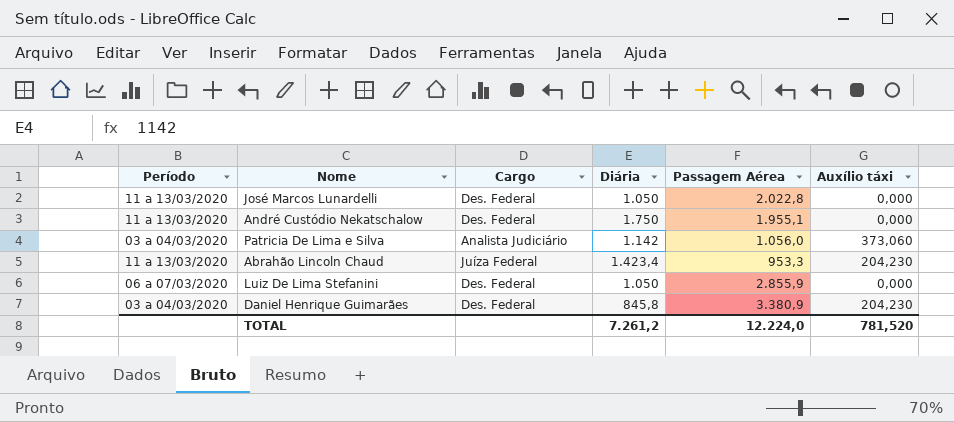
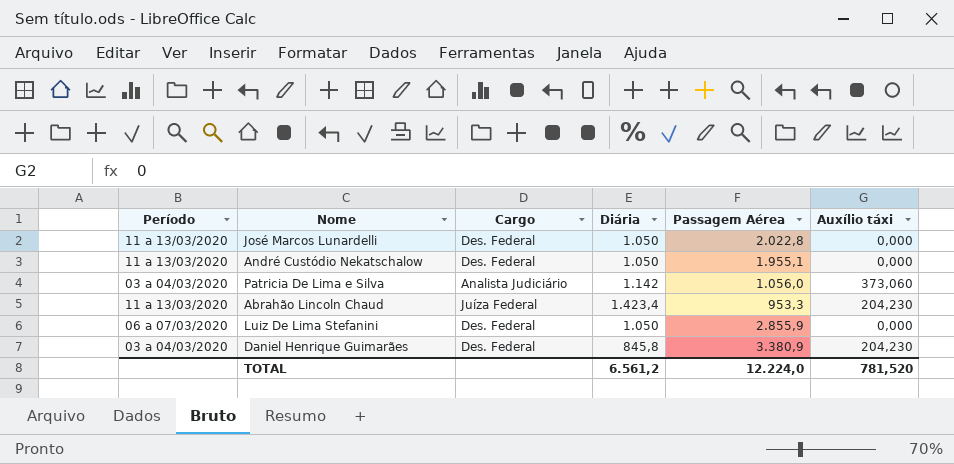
André Custódio Nekatschalow | Diária: 1.750 -> 1.050
TOTAL | Diária: 7.261,2 -> 6.561,2

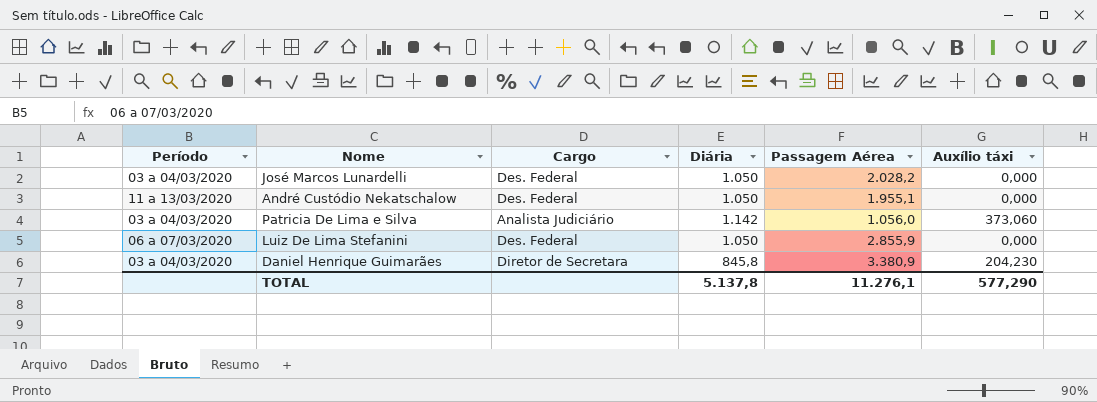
row Abrahão Lincoln Chaud: 11 a 13/03/2020 | Juíza Federal | 1.423,4 | 953,3 | 204,230 -> none
José Marcos Lunardelli | Período: 11 a 13/03/2020 -> 03 a 04/03/2020
José Marcos Lunardelli | Passagem Aérea: 2.022,8 -> 2.028,2
Daniel Henrique Guimarães | Cargo: Des. Federal -> Diretor de Secretara
TOTAL | Diária: 6.561,2 -> 5.137,8
TOTAL | Passagem Aérea: 12.224,0 -> 11.276,1
TOTAL | Auxílio táxi: 781,520 -> 577,290

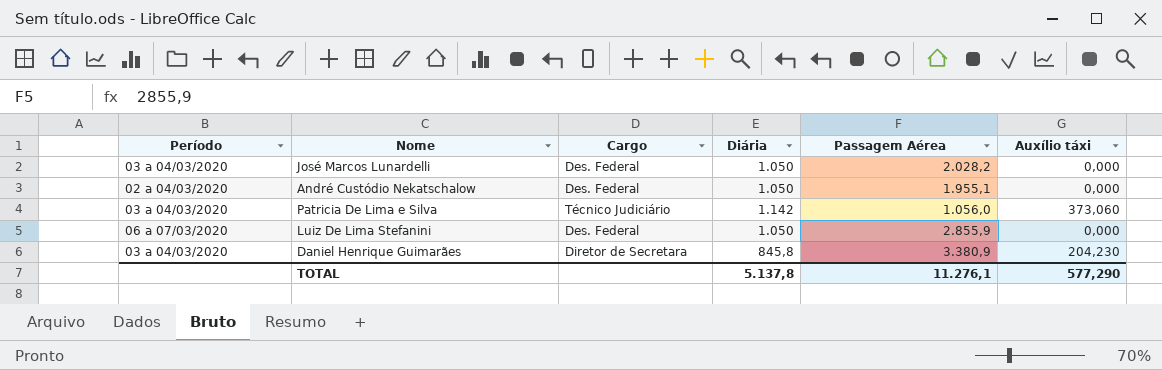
André Custódio Nekatschalow | Período: 11 a 13/03/2020 -> 02 a 04/03/2020
Patricia De Lima e Silva | Cargo: Analista Judiciário -> Técnico Judiciário

